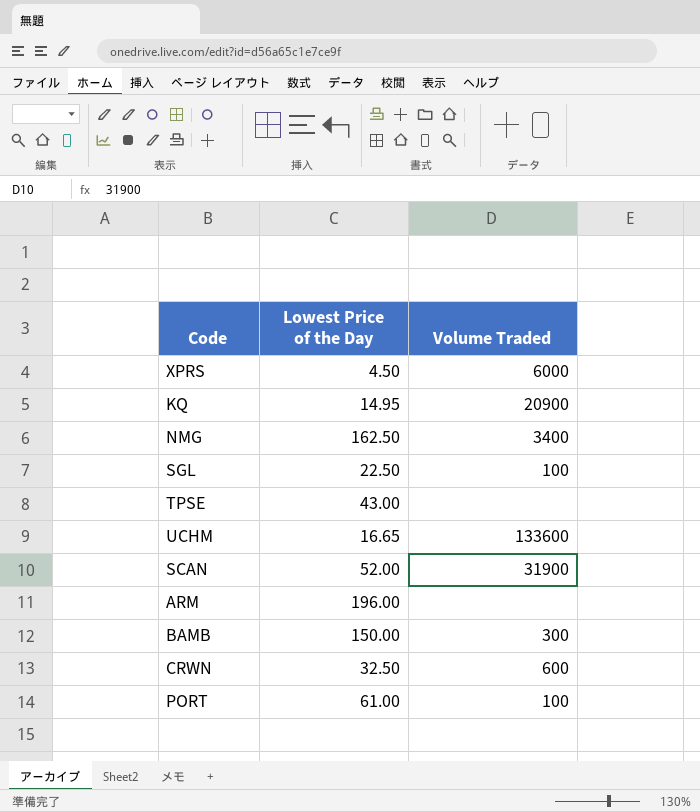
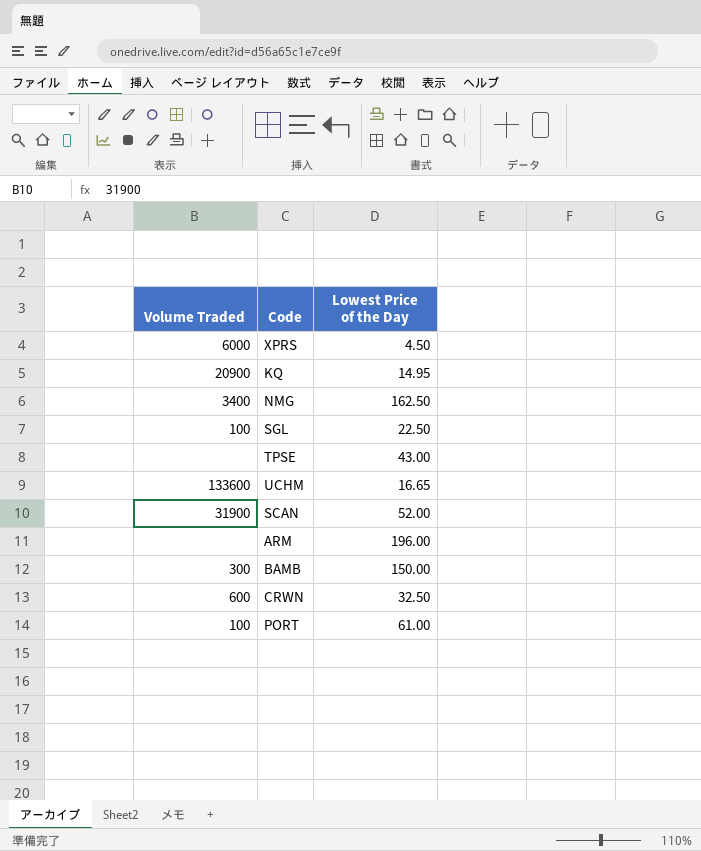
column Volume Traded | position: 3 -> 1

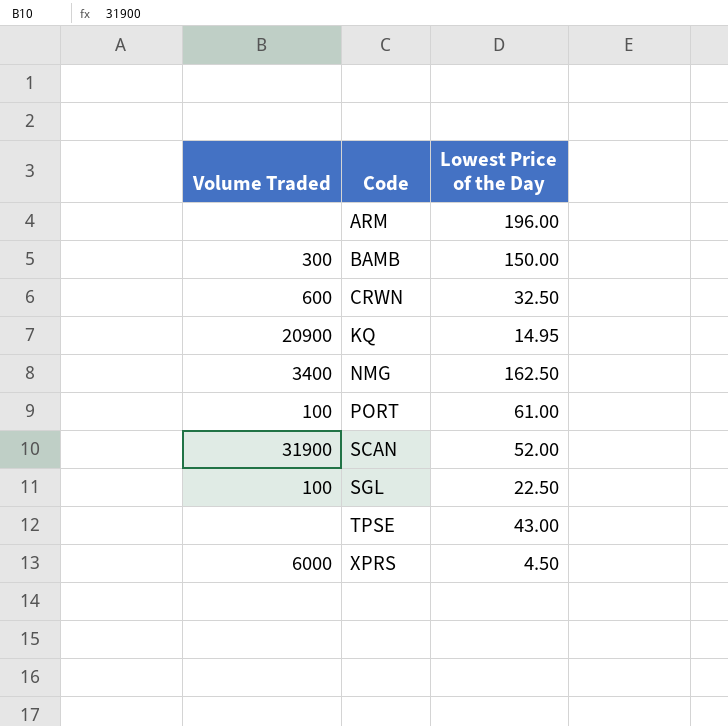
row order: none -> Code ascending
row UCHM: 133600 | 16.65 -> none

